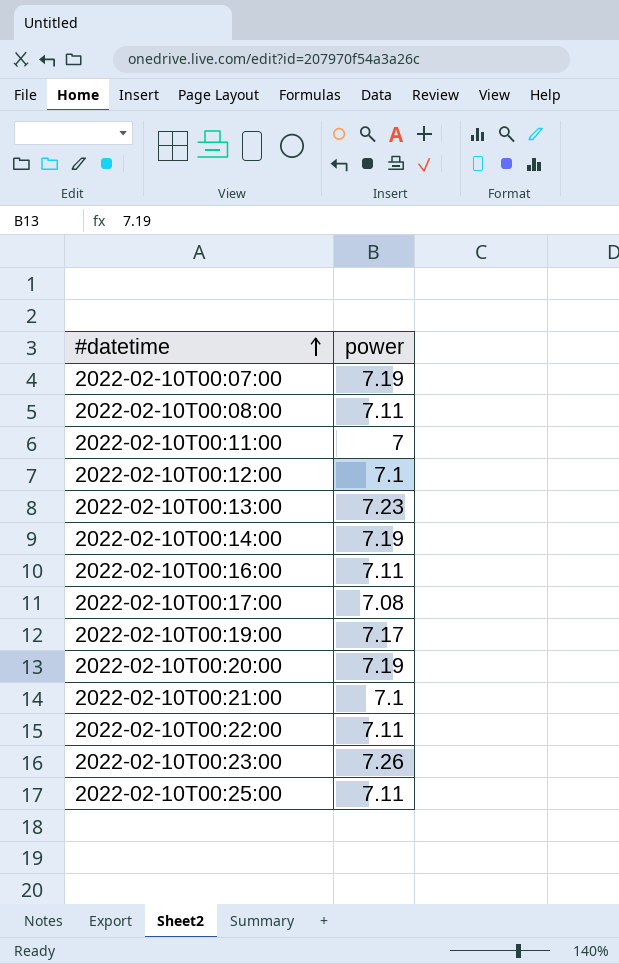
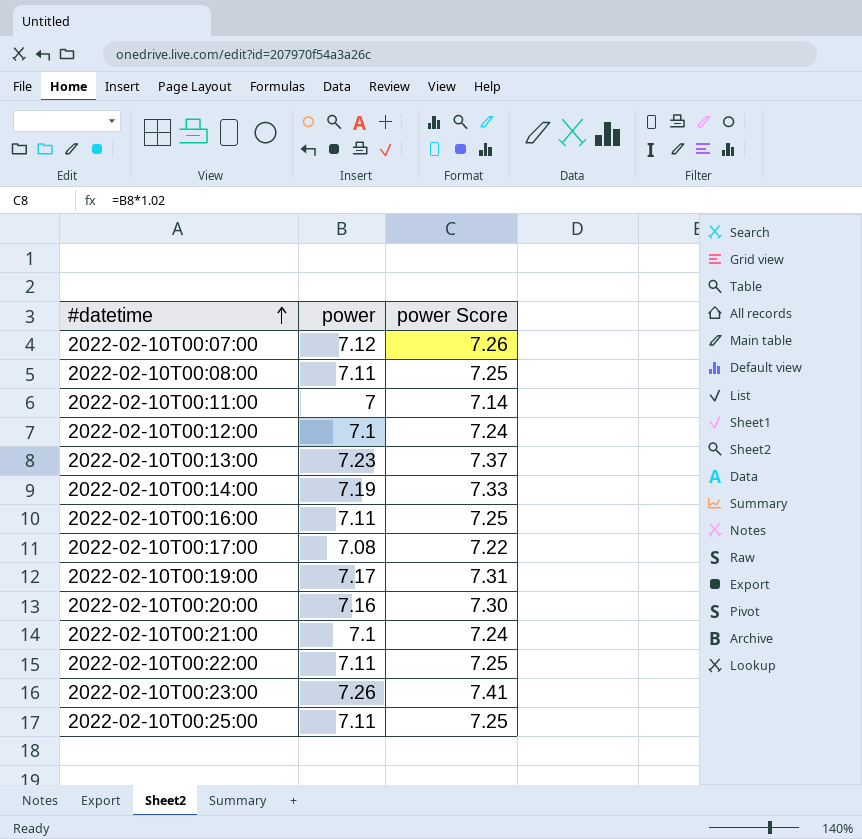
column power Score | formula: none -> [power] * 1.02
2022-02-10T00:07:00 | power: 7.19 -> 7.12
2022-02-10T00:20:00 | power: 7.19 -> 7.16

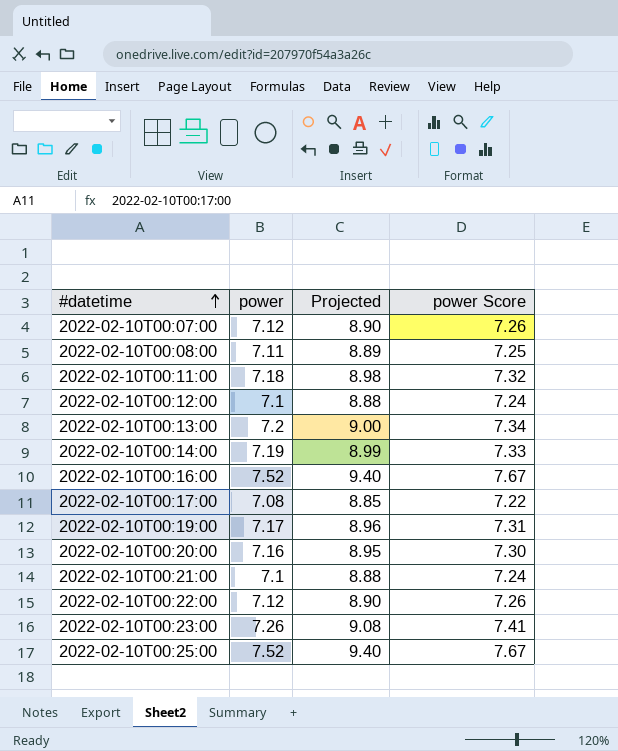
column Projected | formula: none -> [power] * 1.25
2022-02-10T00:11:00 | power: 7 -> 7.18
2022-02-10T00:11:00 | power Score: 7.14 -> 7.32
2022-02-10T00:13:00 | power: 7.23 -> 7.2
2022-02-10T00:13:00 | power Score: 7.37 -> 7.34
2022-02-10T00:16:00 | power: 7.11 -> 7.52
2022-02-10T00:16:00 | power Score: 7.25 -> 7.67
2022-02-10T00:22:00 | power: 7.11 -> 7.12
2022-02-10T00:22:00 | power Score: 7.25 -> 7.26
2022-02-10T00:25:00 | power: 7.11 -> 7.52
2022-02-10T00:25:00 | power Score: 7.25 -> 7.67

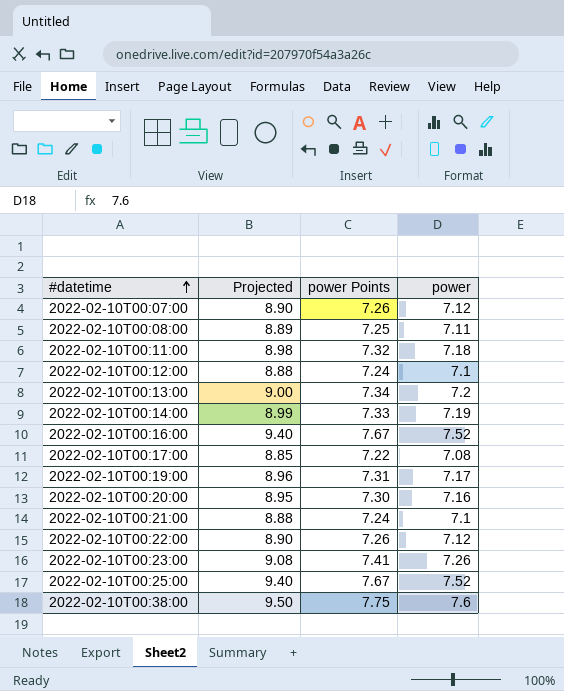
column name: power Score -> power Points
column power | position: 2 -> 4
row 2022-02-10T00:38:00: none -> 9.50 | 7.75 | 7.6

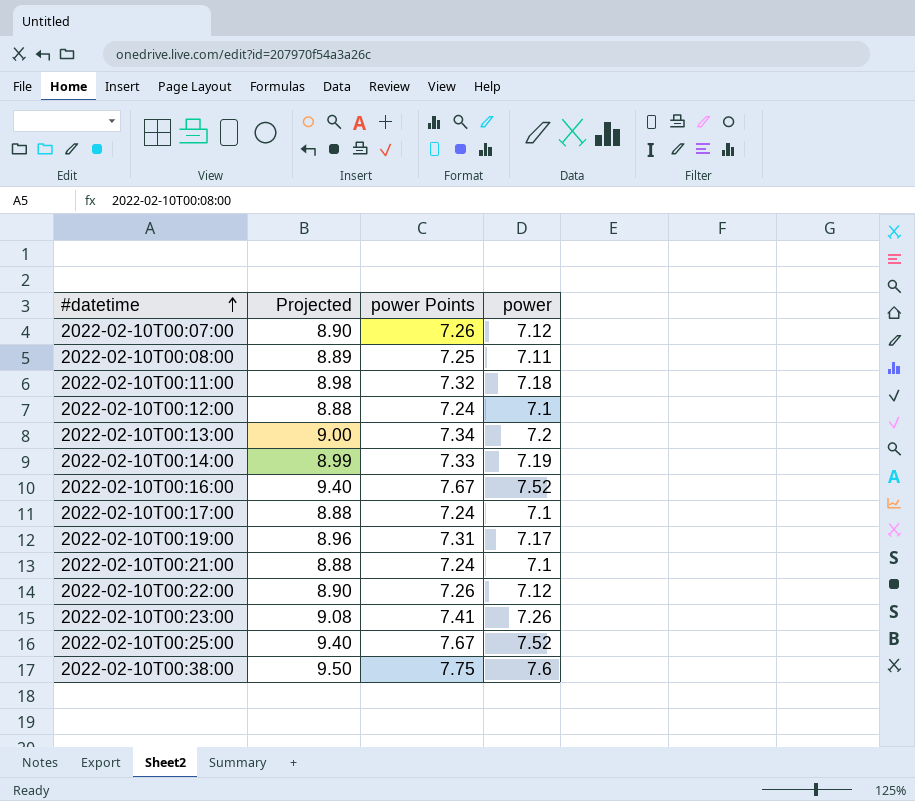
row 2022-02-10T00:20:00: 8.95 | 7.30 | 7.16 -> none
2022-02-10T00:17:00 | Projected: 8.85 -> 8.88
2022-02-10T00:17:00 | power Points: 7.22 -> 7.24
2022-02-10T00:17:00 | power: 7.08 -> 7.1

